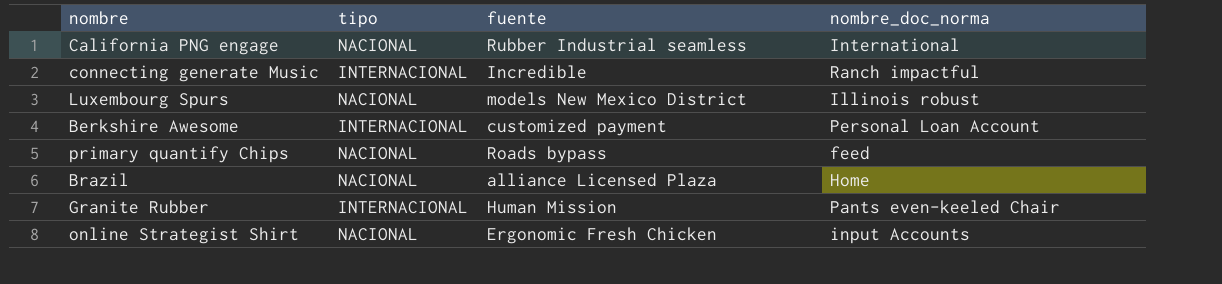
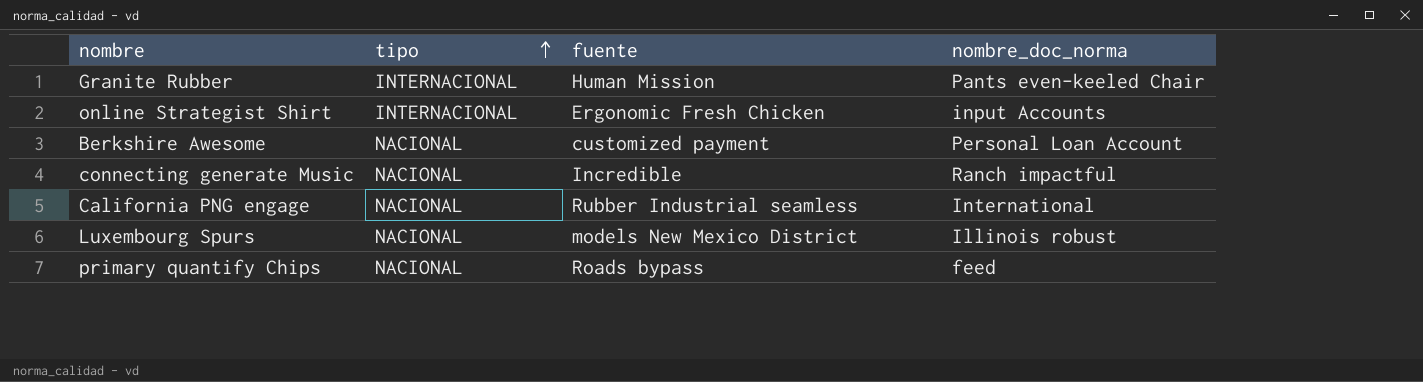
row order: none -> tipo ascending
row Brazil: NACIONAL | alliance Licensed Plaza | Home -> none
online Strategist Shirt | tipo: NACIONAL -> INTERNACIONAL
Berkshire Awesome | tipo: INTERNACIONAL -> NACIONAL
connecting generate Music | tipo: INTERNACIONAL -> NACIONAL

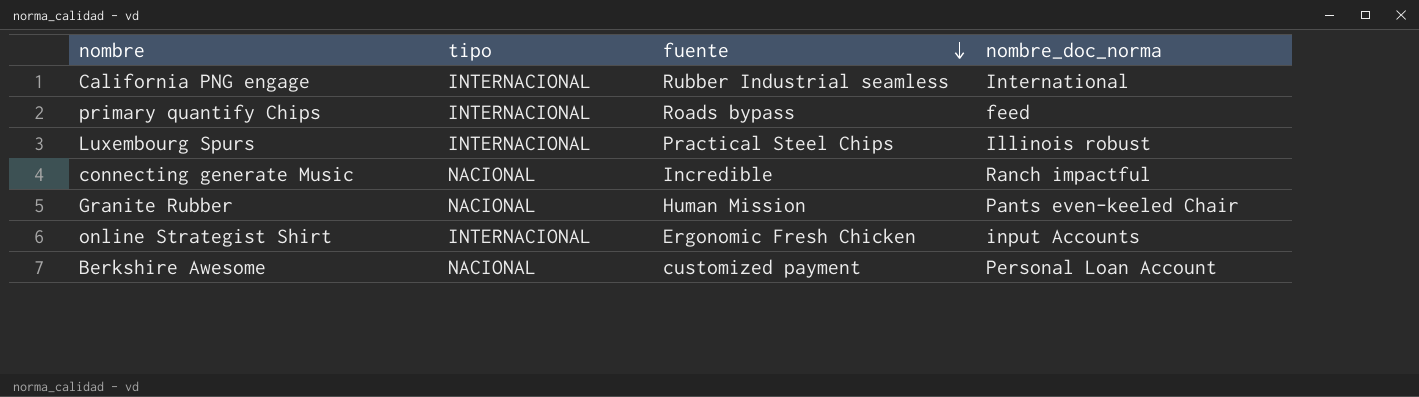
row order: tipo ascending -> fuente descending
California PNG engage | tipo: NACIONAL -> INTERNACIONAL
primary quantify Chips | tipo: NACIONAL -> INTERNACIONAL
Luxembourg Spurs | tipo: NACIONAL -> INTERNACIONAL
Luxembourg Spurs | fuente: models New Mexico District -> Practical Steel Chips
Granite Rubber | tipo: INTERNACIONAL -> NACIONAL

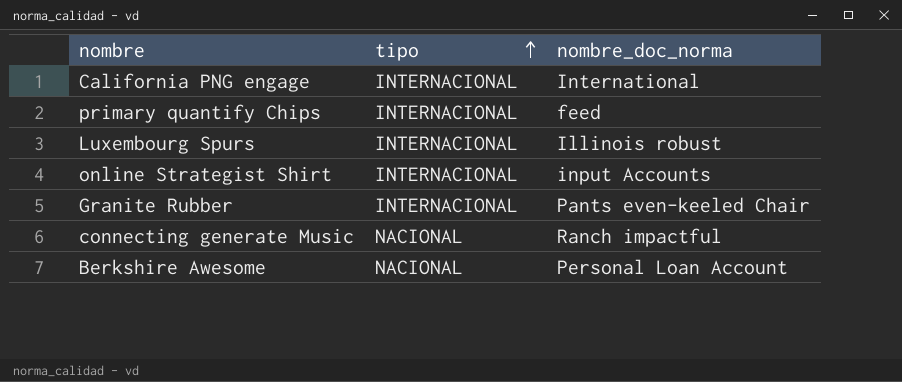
row order: fuente descending -> tipo ascending
column fuente | position: 3 -> none
Granite Rubber | tipo: NACIONAL -> INTERNACIONAL

